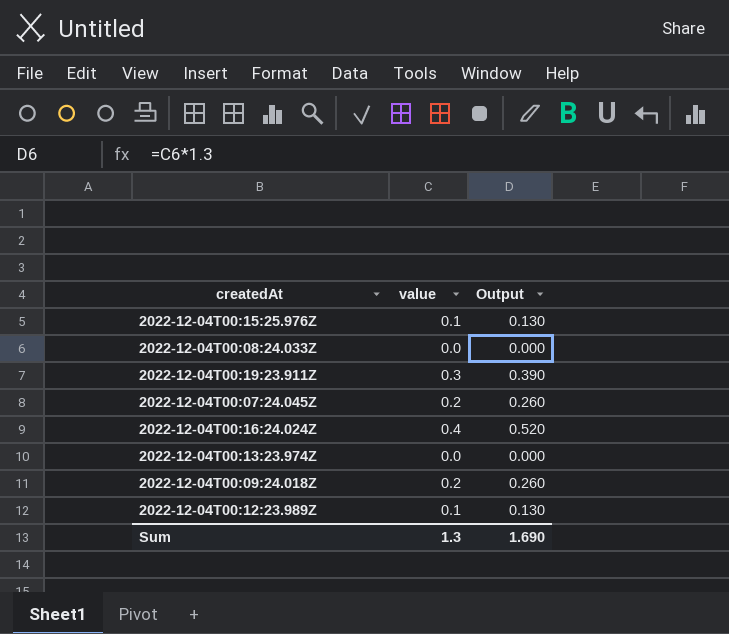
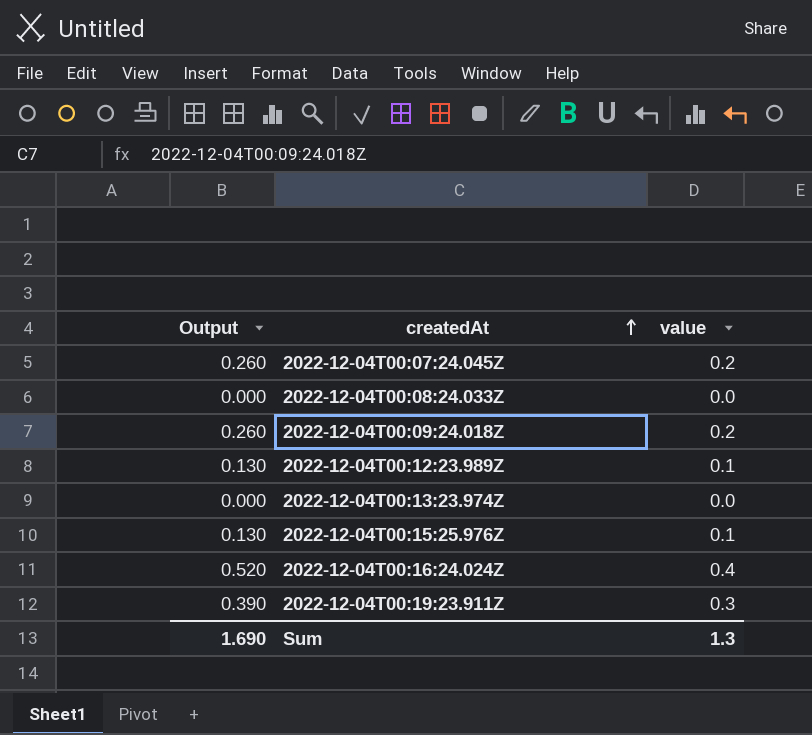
row order: none -> createdAt ascending
column Output | position: 3 -> 1

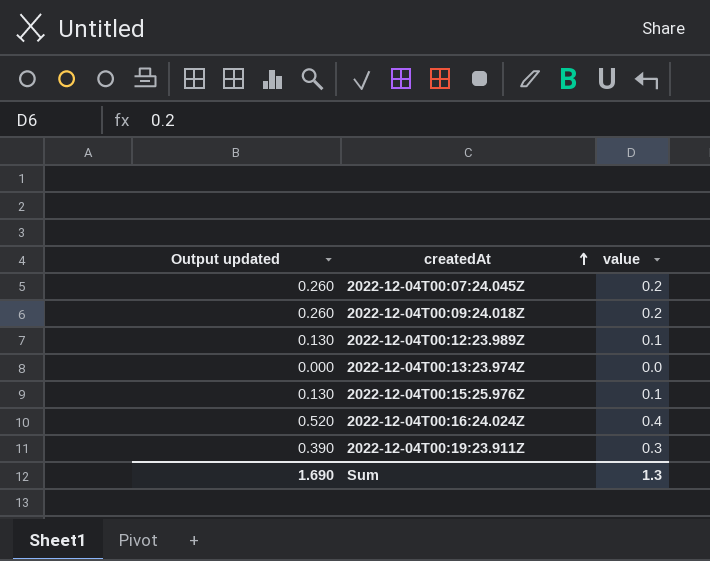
column name: Output -> Output updated
row 2022-12-04T00:08:24.033Z: 0.000 | 0.0 -> none

